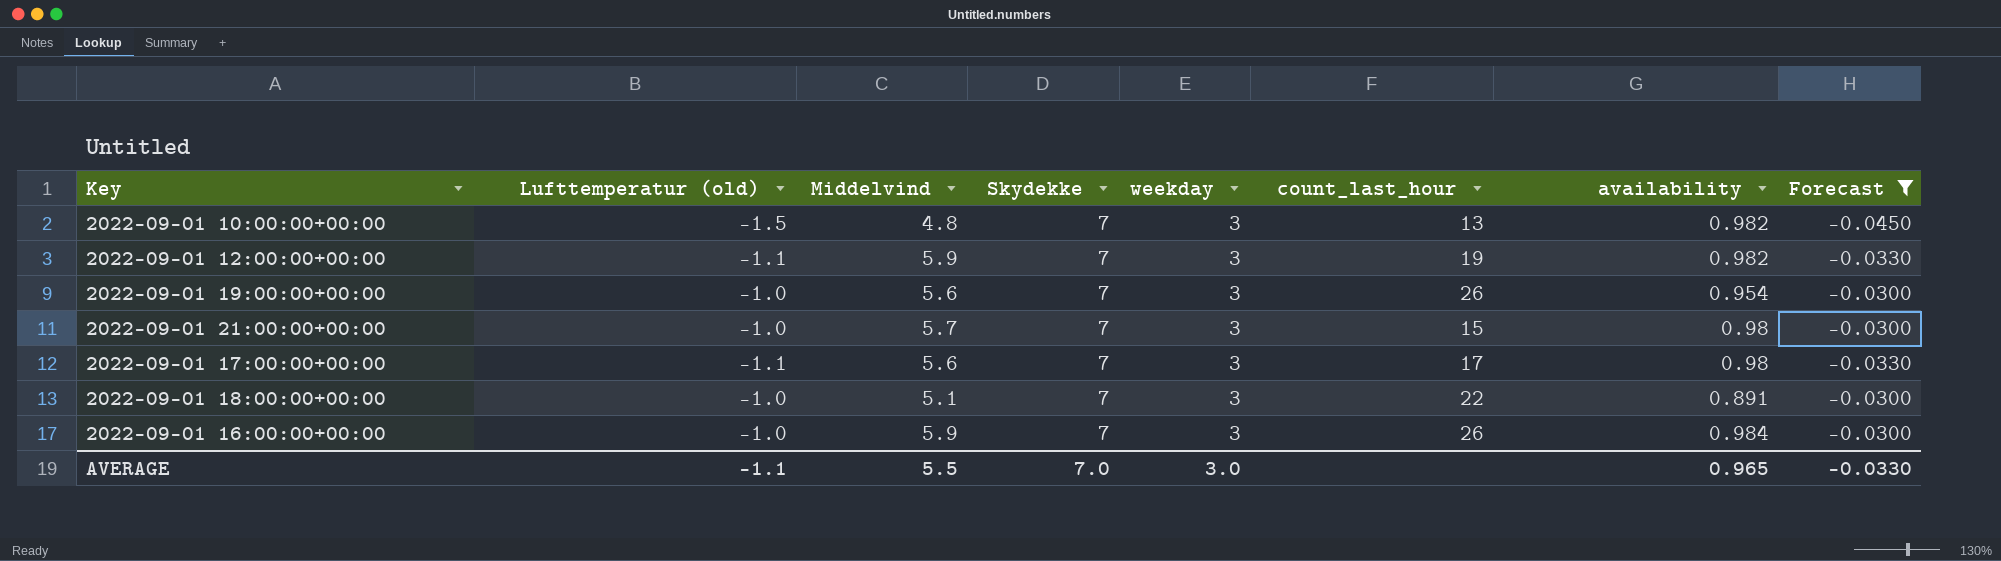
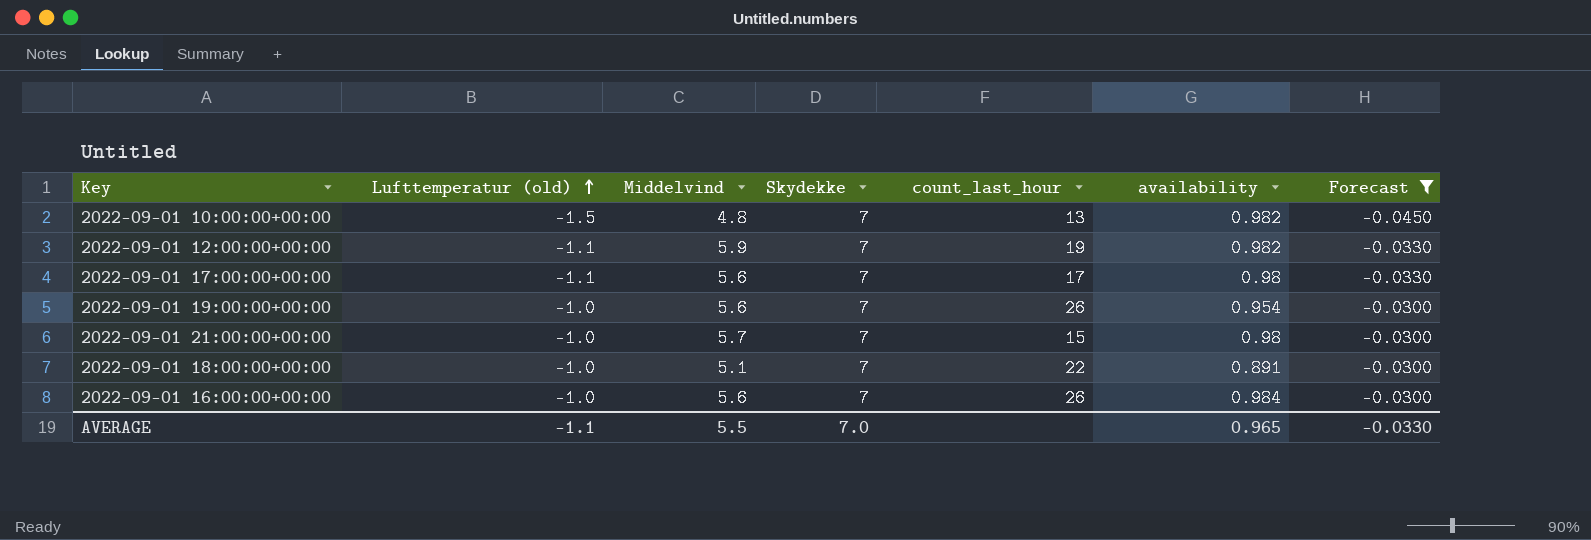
row order: none -> Lufttemperatur (old) ascending
column weekday | position: 5 -> none
2022-09-01 16:00:00+00:00 | Middelvind: 5.9 -> 5.6

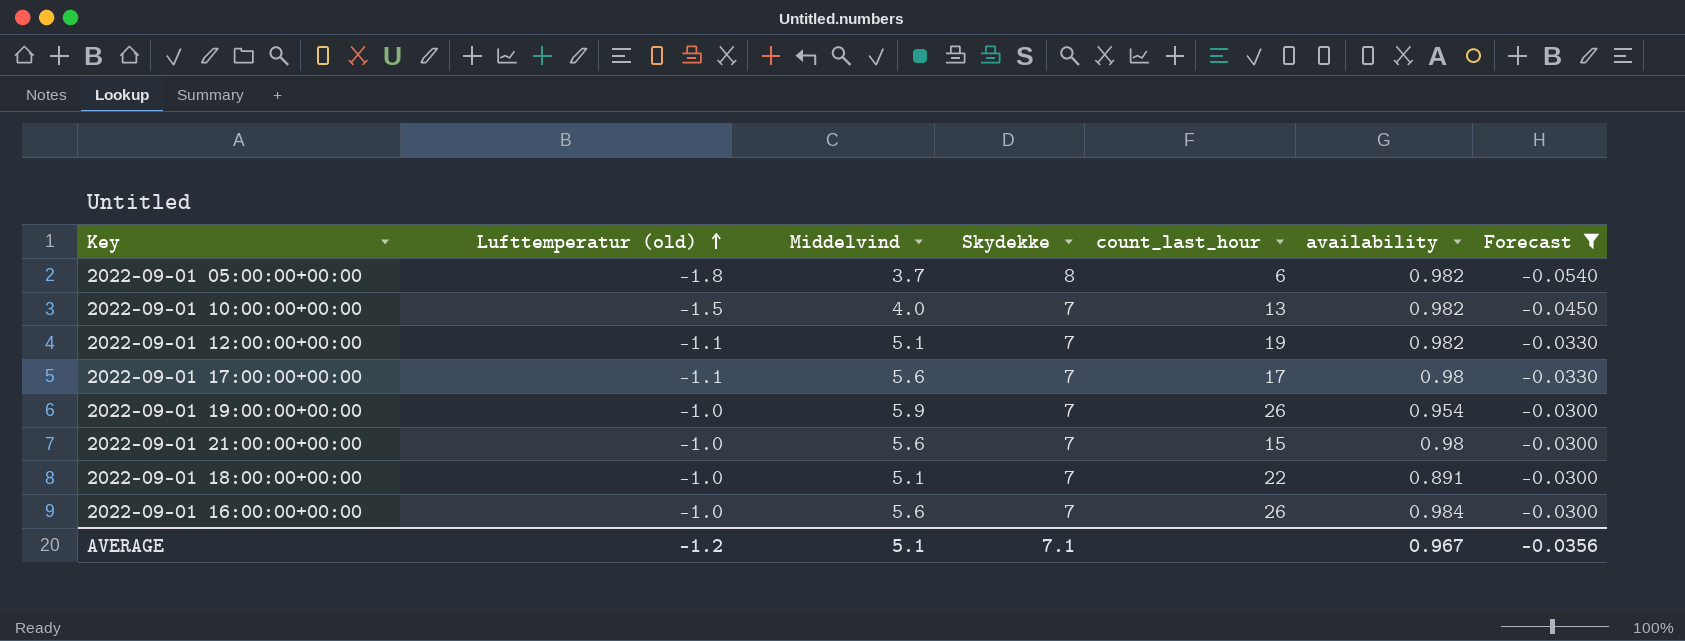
row 2022-09-01 05:00:00+00:00: none -> -1.8 | 3.7 | 8 | 6 | 0.982 | -0.0540
2022-09-01 10:00:00+00:00 | Middelvind: 4.8 -> 4.0
2022-09-01 12:00:00+00:00 | Middelvind: 5.9 -> 5.1
2022-09-01 19:00:00+00:00 | Middelvind: 5.6 -> 5.9
2022-09-01 21:00:00+00:00 | Middelvind: 5.7 -> 5.6
AVERAGE | Lufttemperatur (old): -1.1 -> -1.2
AVERAGE | Middelvind: 5.5 -> 5.1
AVERAGE | Skydekke: 7.0 -> 7.1
AVERAGE | availability: 0.965 -> 0.967
AVERAGE | Forecast: -0.0330 -> -0.0356

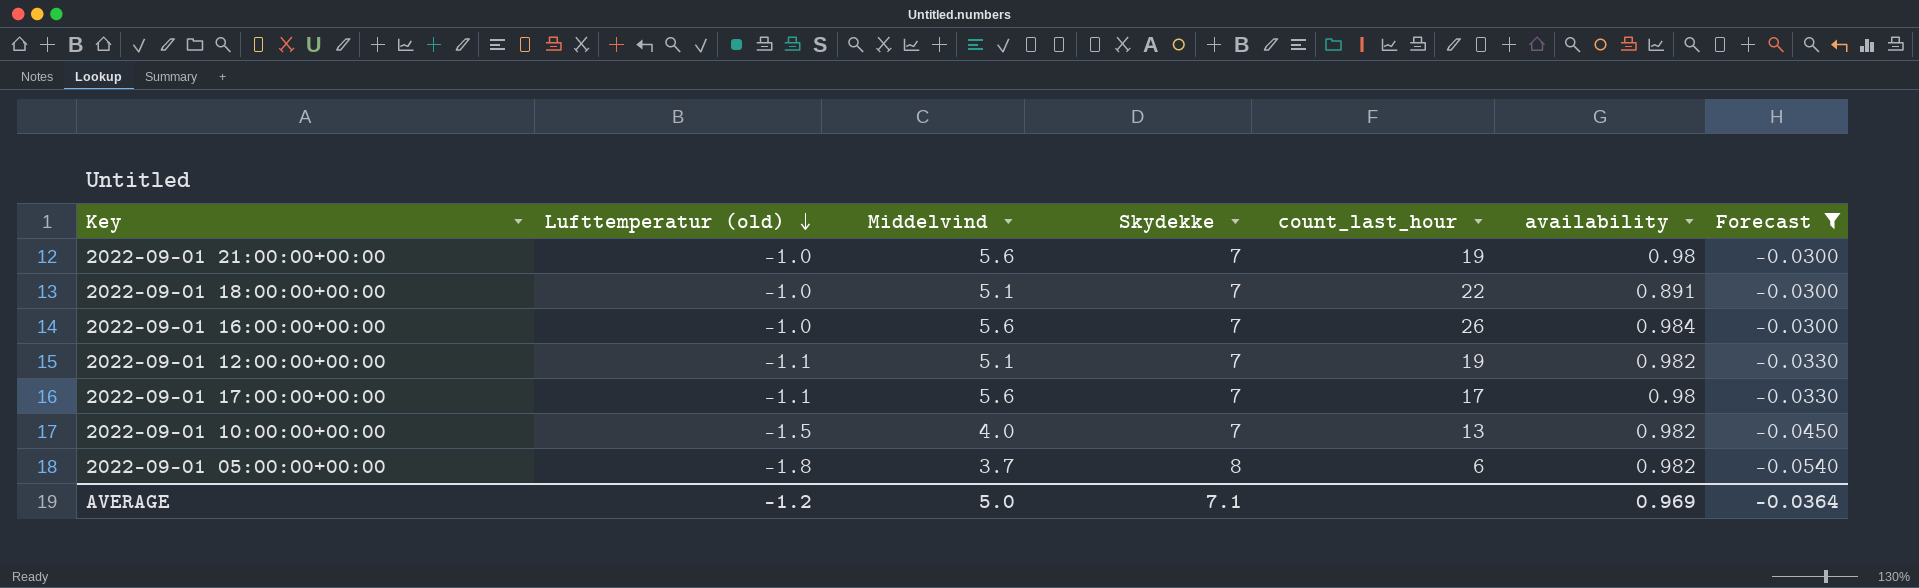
row order: Lufttemperatur (old) ascending -> Lufttemperatur (old) descending
row 2022-09-01 19:00:00+00:00: -1.0 | 5.9 | 7 | 26 | 0.954 | -0.0300 -> none
2022-09-01 21:00:00+00:00 | count_last_hour: 15 -> 19
AVERAGE | Middelvind: 5.1 -> 5.0
AVERAGE | availability: 0.967 -> 0.969
AVERAGE | Forecast: -0.0356 -> -0.0364

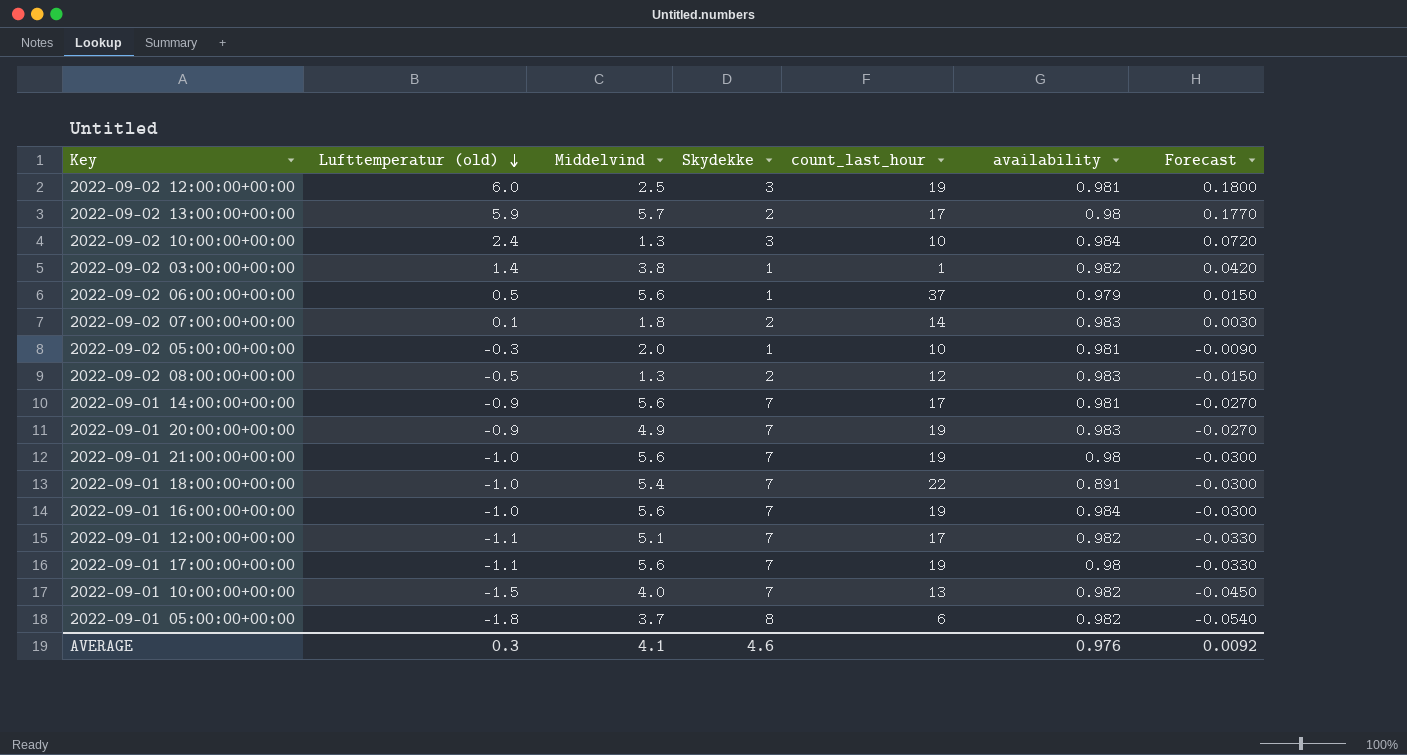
filter: Forecast <= -0.0300 -> none
2022-09-01 18:00:00+00:00 | Middelvind: 5.1 -> 5.4
2022-09-01 16:00:00+00:00 | count_last_hour: 26 -> 19
2022-09-01 12:00:00+00:00 | count_last_hour: 19 -> 17
2022-09-01 17:00:00+00:00 | count_last_hour: 17 -> 19
AVERAGE | Lufttemperatur (old): -1.2 -> 0.3
AVERAGE | Middelvind: 5.0 -> 4.1
AVERAGE | Skydekke: 7.1 -> 4.6
AVERAGE | availability: 0.969 -> 0.976
AVERAGE | Forecast: -0.0364 -> 0.0092

